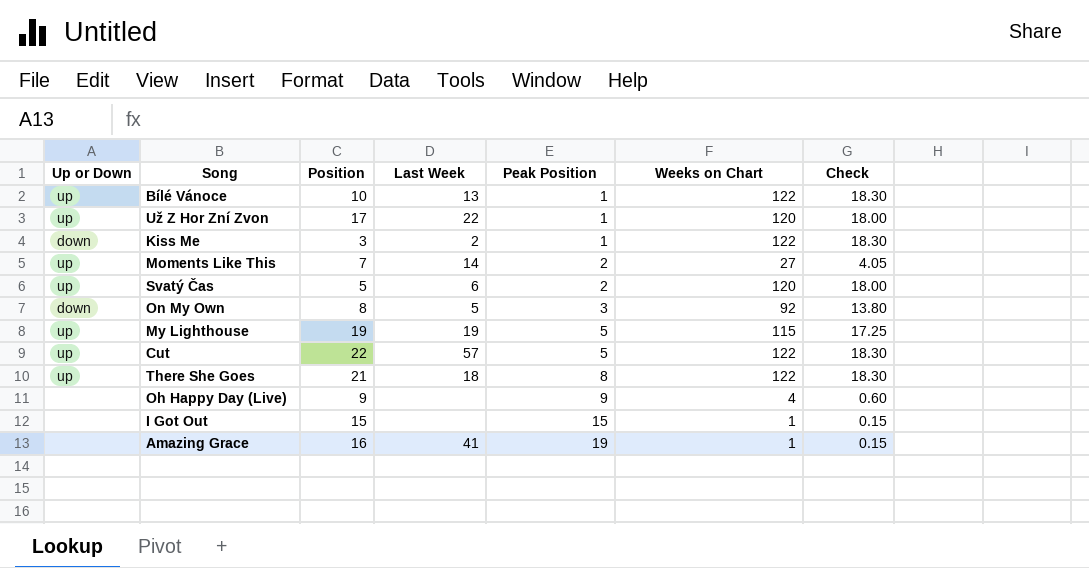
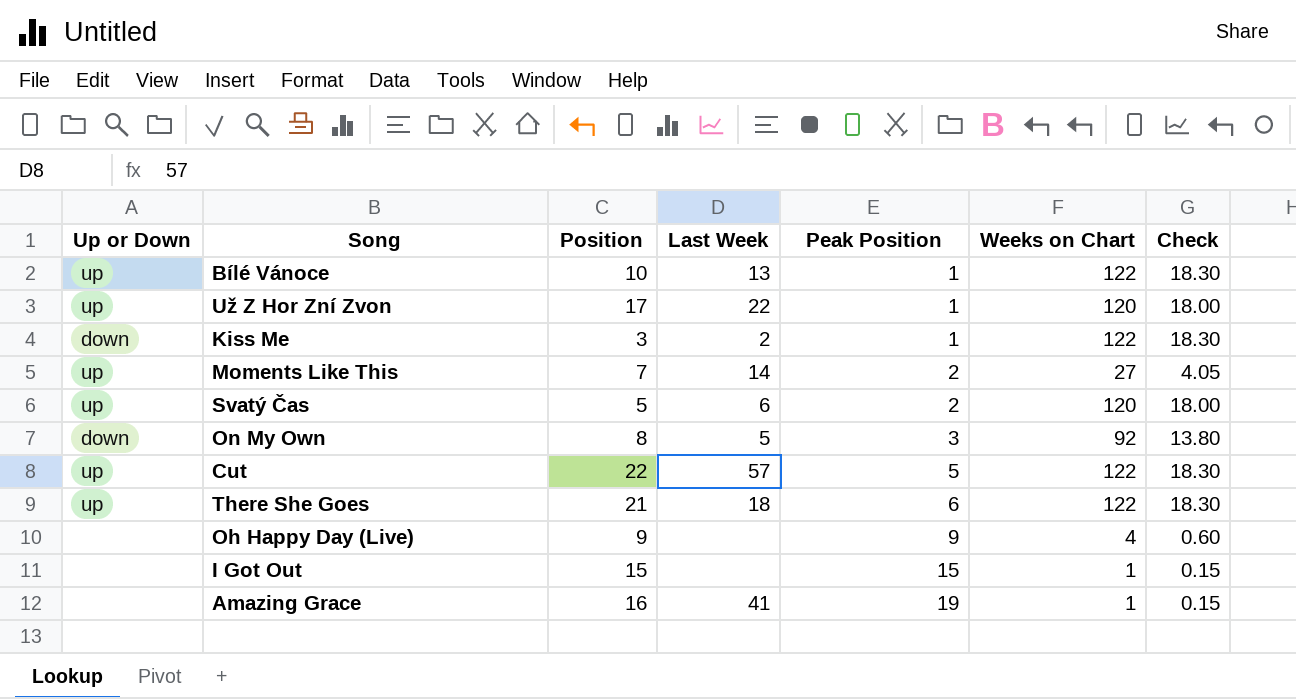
row My Lighthouse: up | 19 | 19 | 5 | 115 | 17.25 -> none
There She Goes | Peak Position: 8 -> 6

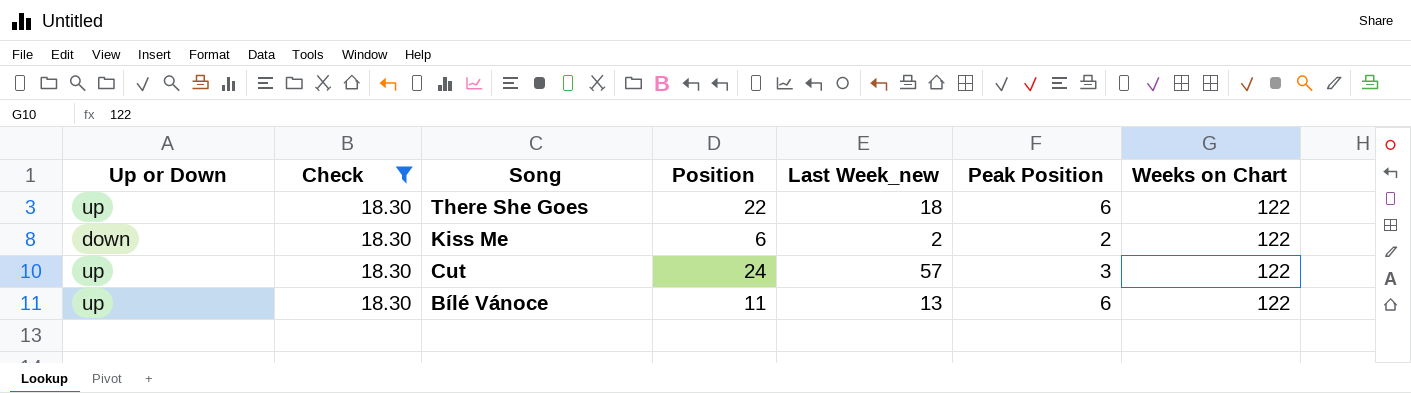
filter: none -> Check = 18.30
row order: Peak Position ascending -> Song descending
column Check | position: 7 -> 2
column name: Last Week -> Last Week_new
There She Goes | Position: 21 -> 22
Kiss Me | Position: 3 -> 6
Kiss Me | Peak Position: 1 -> 2
Cut | Position: 22 -> 24
Cut | Peak Position: 5 -> 3
Bílé Vánoce | Position: 10 -> 11
Bílé Vánoce | Peak Position: 1 -> 6

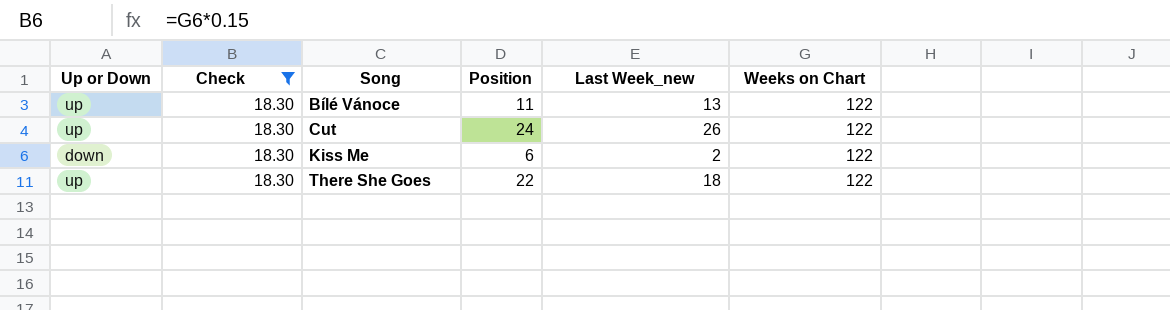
row order: Song descending -> Song ascending
column Peak Position | position: 6 -> none
Cut | Last Week_new: 57 -> 26

